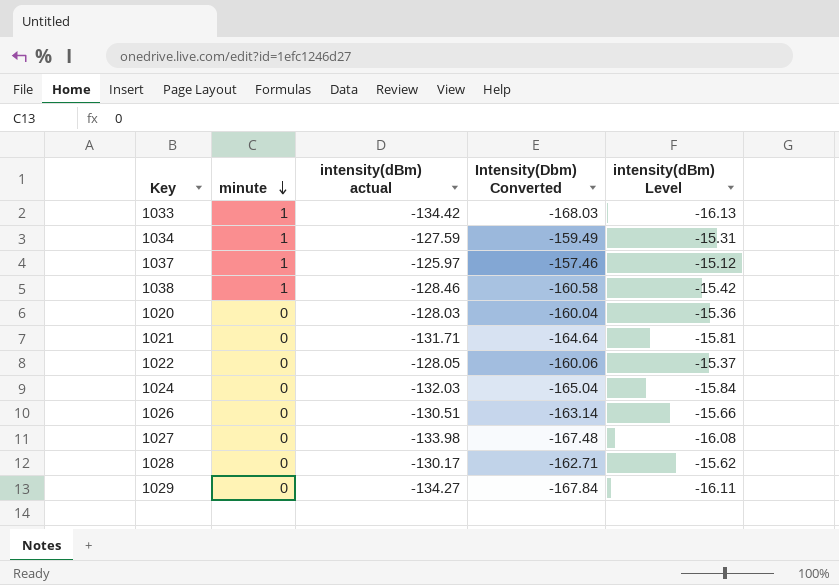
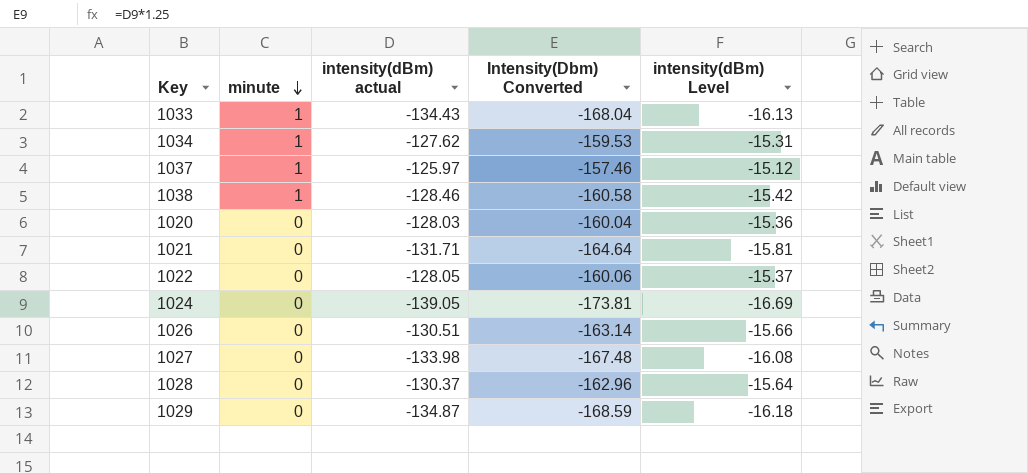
1033 | intensity(dBm) actual: -134.42 -> -134.43
1033 | Intensity(Dbm) Converted: -168.03 -> -168.04
1034 | intensity(dBm) actual: -127.59 -> -127.62
1034 | Intensity(Dbm) Converted: -159.49 -> -159.53
1024 | intensity(dBm) actual: -132.03 -> -139.05
1024 | Intensity(Dbm) Converted: -165.04 -> -173.81
1024 | intensity(dBm) Level: -15.84 -> -16.69
1028 | intensity(dBm) actual: -130.17 -> -130.37
1028 | Intensity(Dbm) Converted: -162.71 -> -162.96
1028 | intensity(dBm) Level: -15.62 -> -15.64
1029 | intensity(dBm) actual: -134.27 -> -134.87
1029 | Intensity(Dbm) Converted: -167.84 -> -168.59
1029 | intensity(dBm) Level: -16.11 -> -16.18

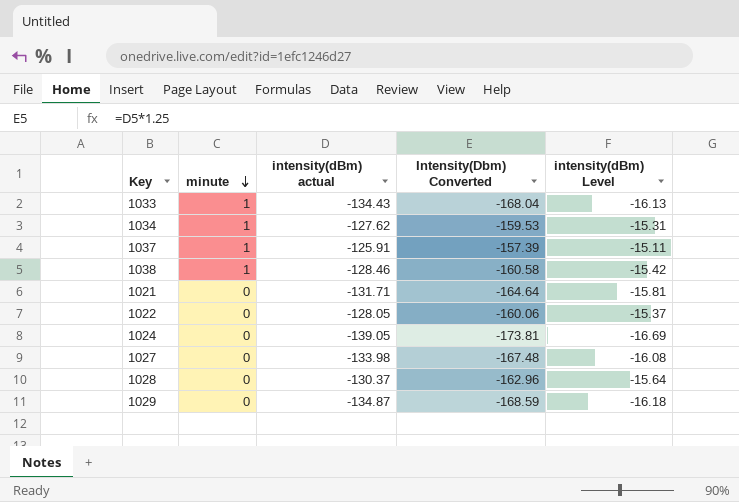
row 1020: 0 | -128.03 | -160.04 | -15.36 -> none
row 1026: 0 | -130.51 | -163.14 | -15.66 -> none
1037 | intensity(dBm) actual: -125.97 -> -125.91
1037 | Intensity(Dbm) Converted: -157.46 -> -157.39
1037 | intensity(dBm) Level: -15.12 -> -15.11

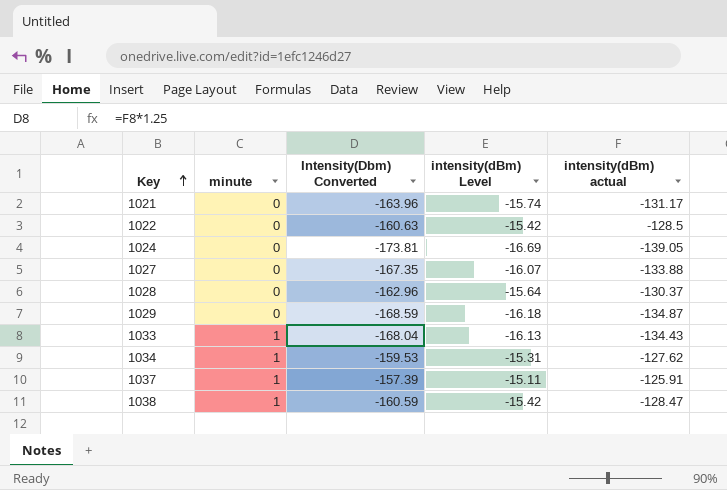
row order: minute descending -> Key ascending
column intensity(dBm) actual | position: 3 -> 5
1021 | Intensity(Dbm) Converted: -164.64 -> -163.96
1021 | intensity(dBm) Level: -15.81 -> -15.74
1021 | intensity(dBm) actual: -131.71 -> -131.17
1022 | Intensity(Dbm) Converted: -160.06 -> -160.63
1022 | intensity(dBm) Level: -15.37 -> -15.42
1022 | intensity(dBm) actual: -128.05 -> -128.5
1027 | Intensity(Dbm) Converted: -167.48 -> -167.35
1027 | intensity(dBm) Level: -16.08 -> -16.07
1027 | intensity(dBm) actual: -133.98 -> -133.88
1038 | Intensity(Dbm) Converted: -160.58 -> -160.59
1038 | intensity(dBm) actual: -128.46 -> -128.47

